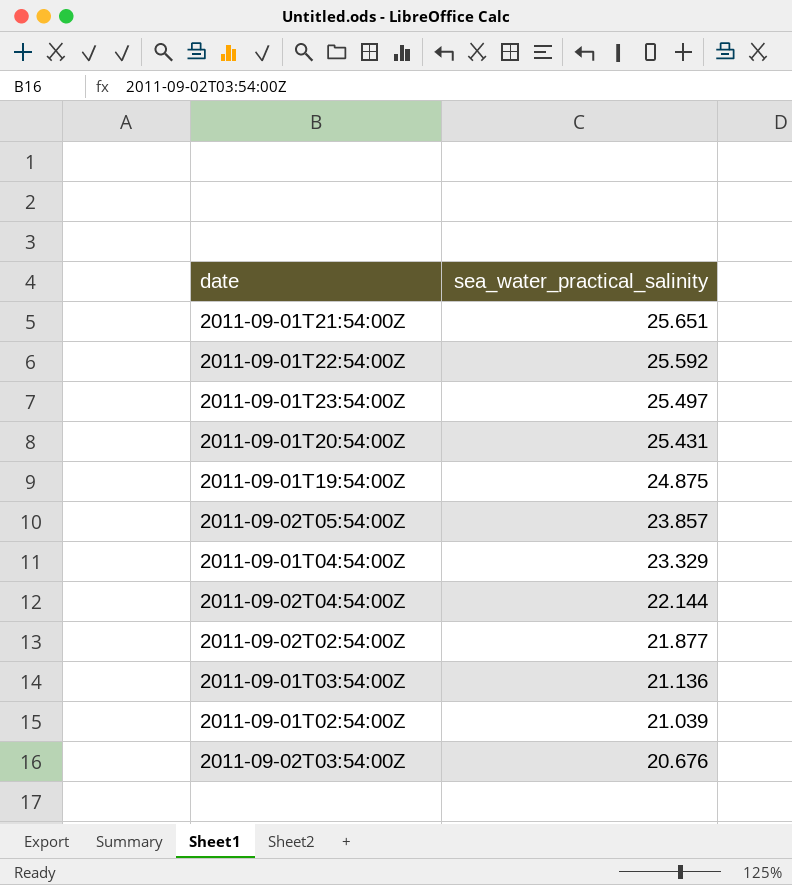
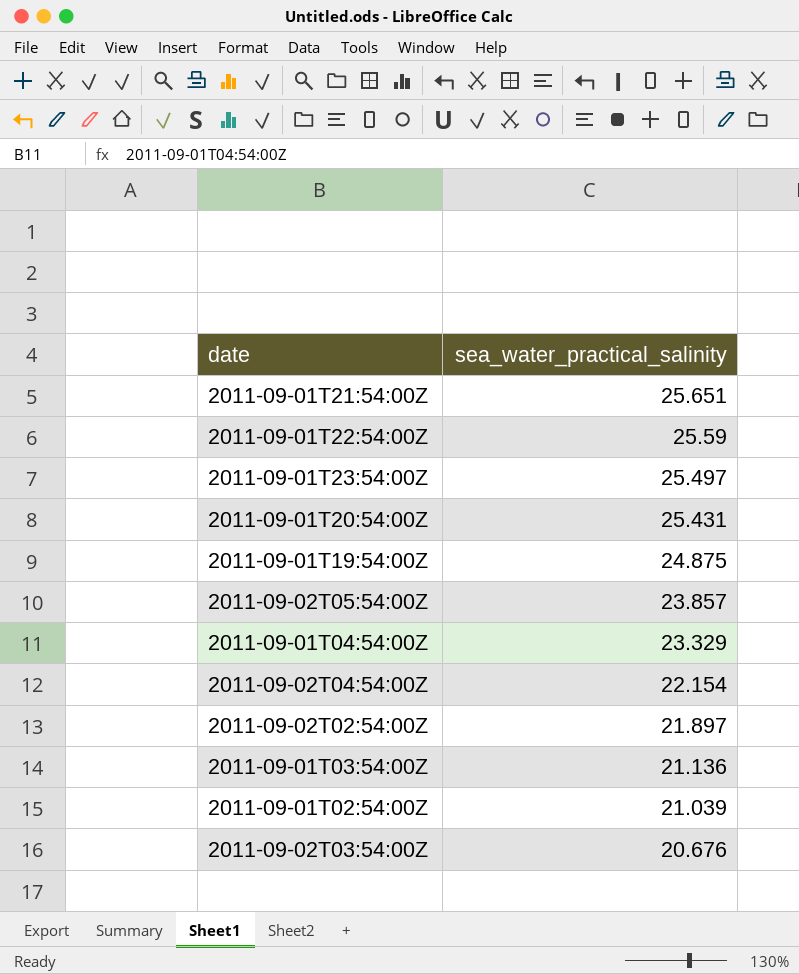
2011-09-01T22:54:00Z | sea_water_practical_salinity: 25.592 -> 25.59
2011-09-02T04:54:00Z | sea_water_practical_salinity: 22.144 -> 22.154
2011-09-02T02:54:00Z | sea_water_practical_salinity: 21.877 -> 21.897

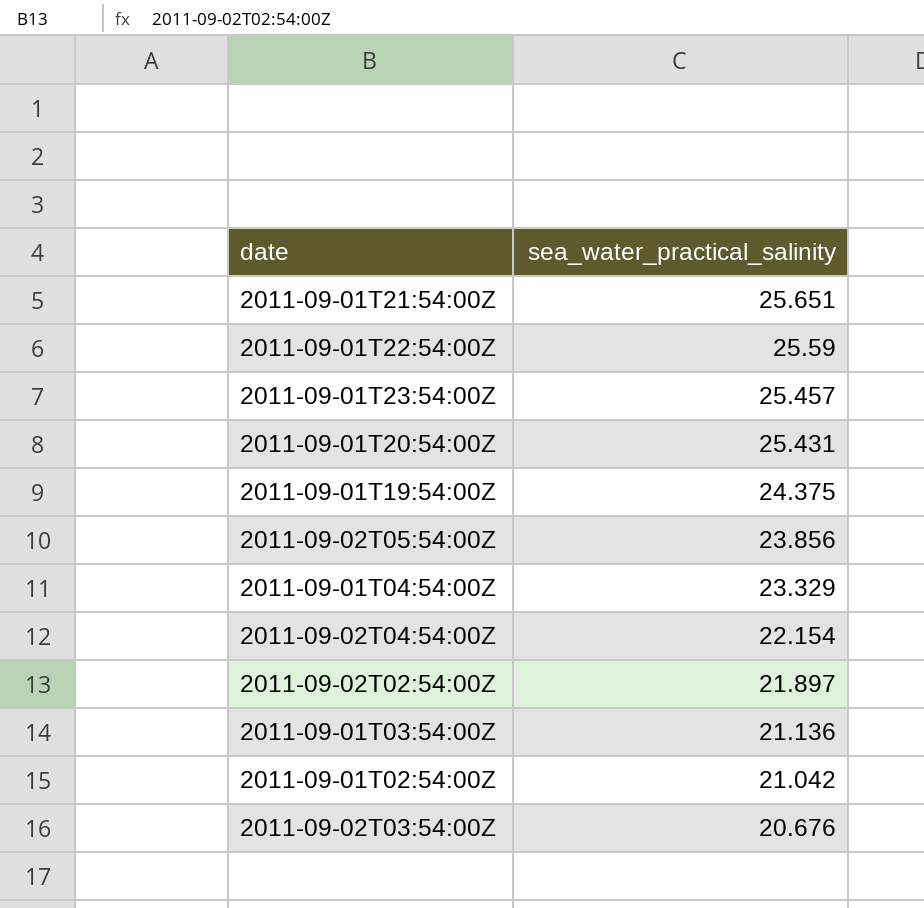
2011-09-01T23:54:00Z | sea_water_practical_salinity: 25.497 -> 25.457
2011-09-01T19:54:00Z | sea_water_practical_salinity: 24.875 -> 24.375
2011-09-02T05:54:00Z | sea_water_practical_salinity: 23.857 -> 23.856
2011-09-01T02:54:00Z | sea_water_practical_salinity: 21.039 -> 21.042

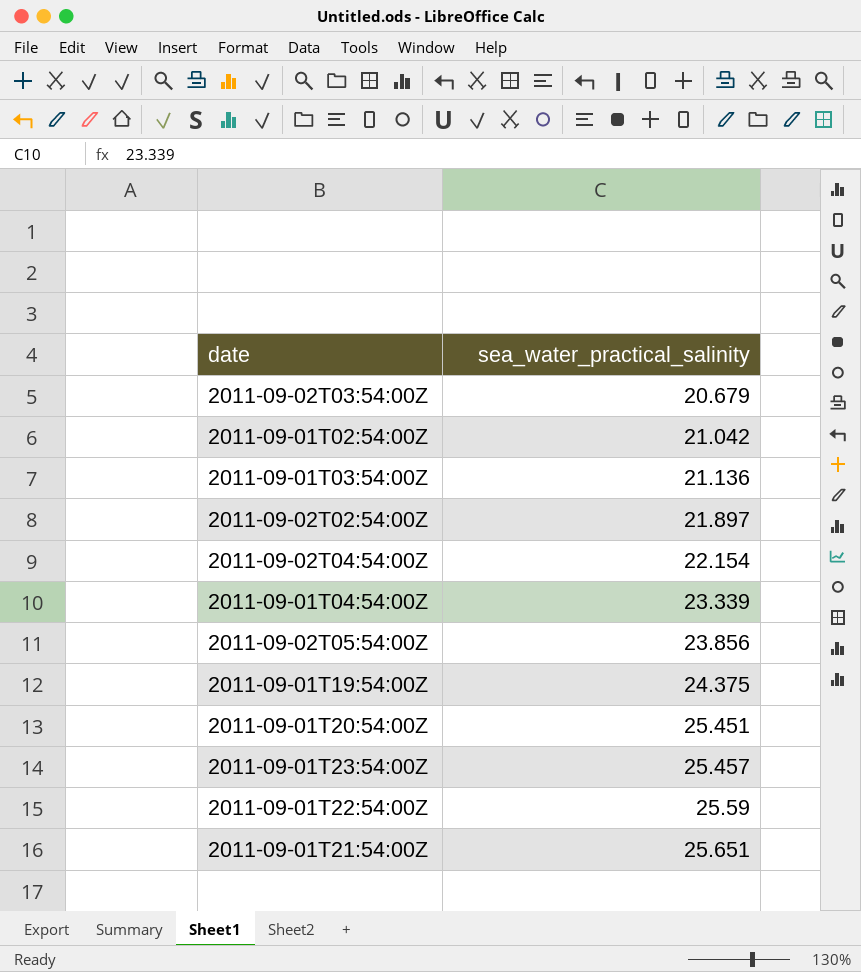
row order: sea_water_practical_salinity descending -> sea_water_practical_salinity ascending
2011-09-02T03:54:00Z | sea_water_practical_salinity: 20.676 -> 20.679
2011-09-01T04:54:00Z | sea_water_practical_salinity: 23.329 -> 23.339
2011-09-01T20:54:00Z | sea_water_practical_salinity: 25.431 -> 25.451

